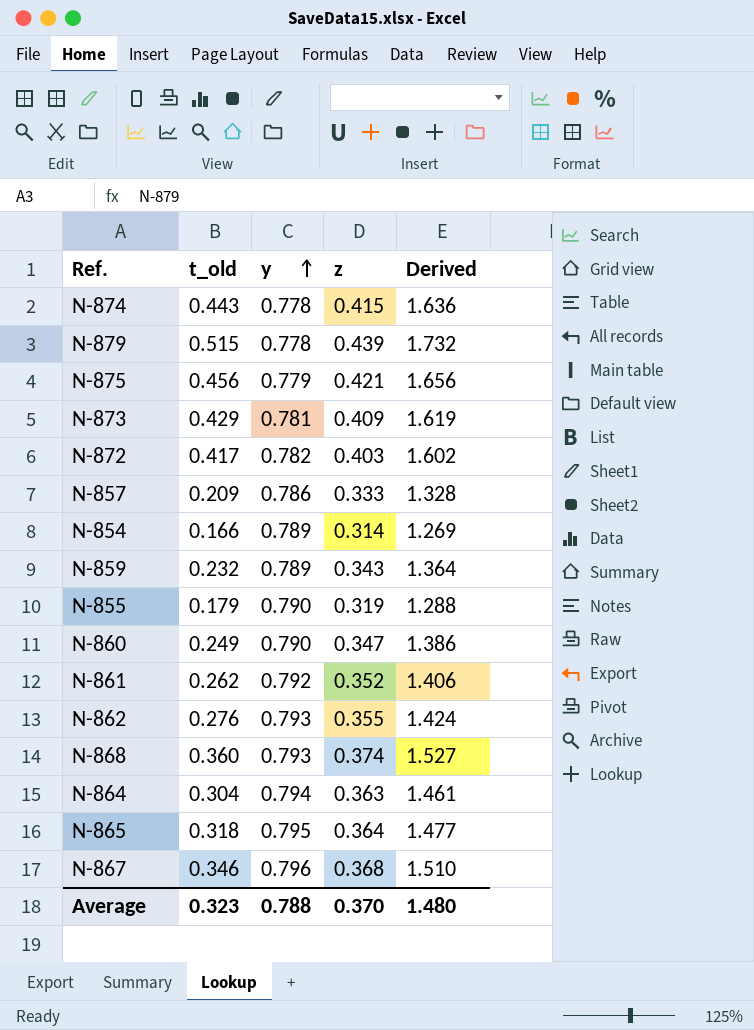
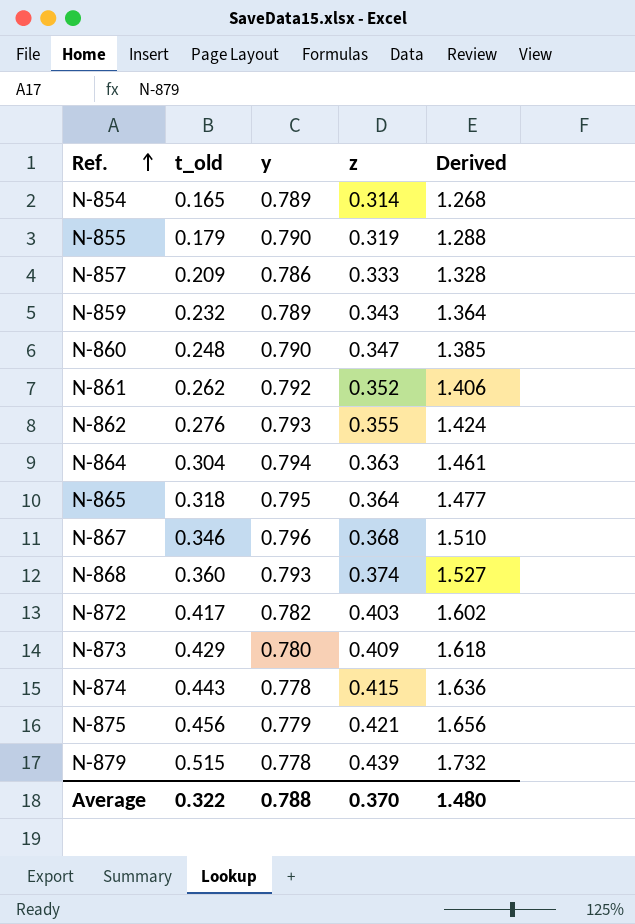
row order: y ascending -> Ref. ascending
N-854 | t_old: 0.166 -> 0.165
N-854 | Derived: 1.269 -> 1.268
N-860 | t_old: 0.249 -> 0.248
N-860 | Derived: 1.386 -> 1.385
N-873 | y: 0.781 -> 0.780
N-873 | Derived: 1.619 -> 1.618
Average | t_old: 0.323 -> 0.322

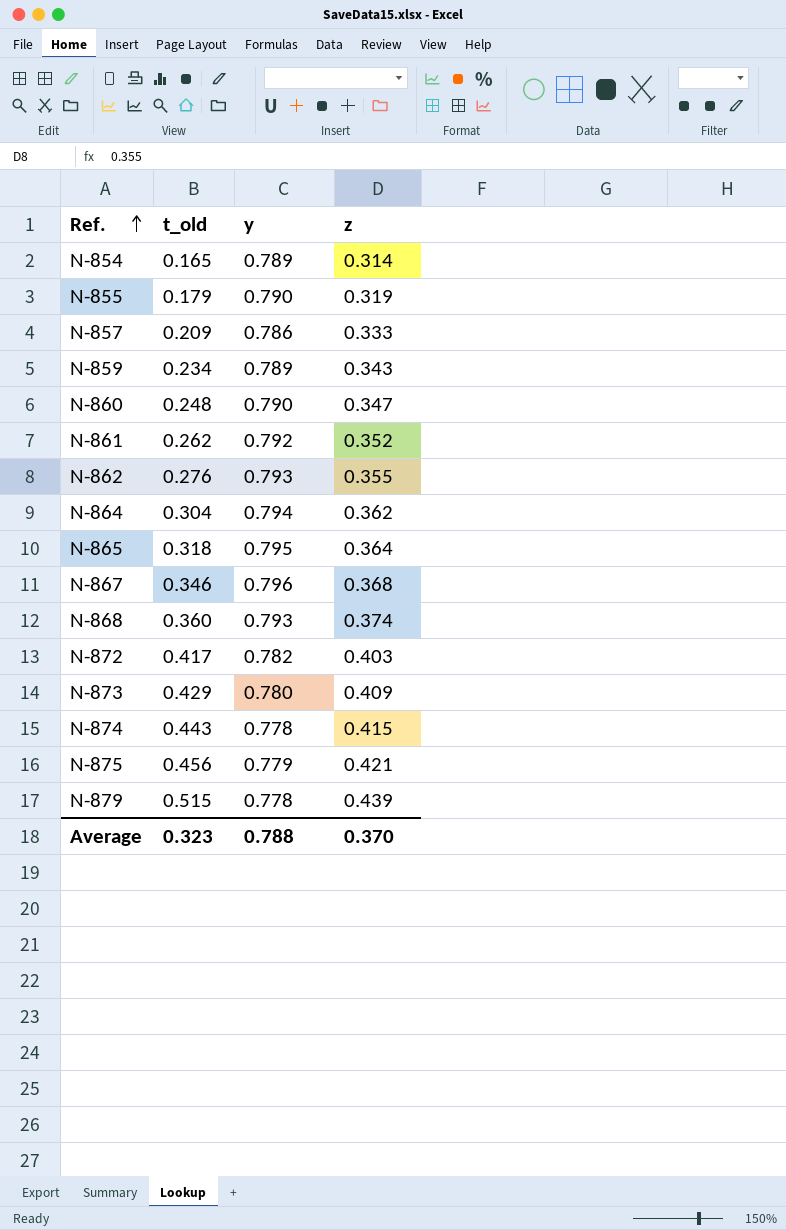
column Derived | formula: [t_old] + [y] + [z] -> none
N-859 | t_old: 0.232 -> 0.234
N-864 | z: 0.363 -> 0.362
Average | t_old: 0.322 -> 0.323

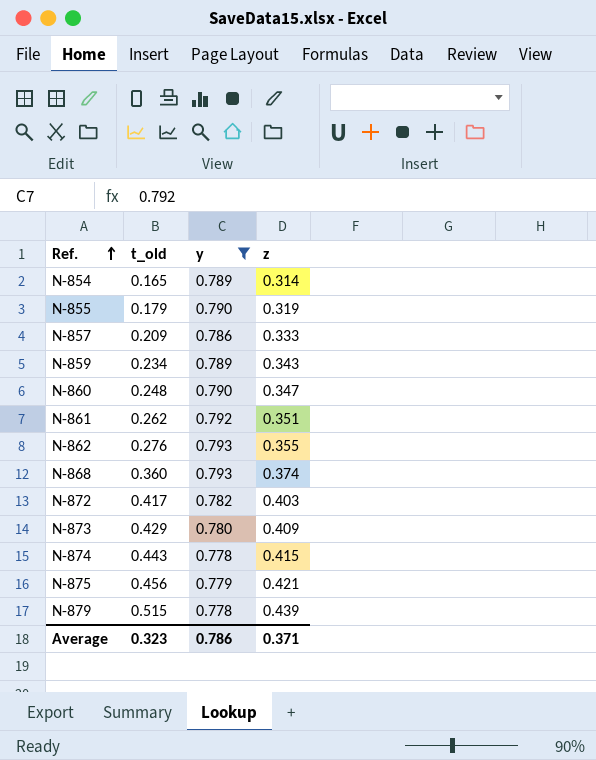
filter: none -> y <= 0.793
N-861 | z: 0.352 -> 0.351
Average | y: 0.788 -> 0.786
Average | z: 0.370 -> 0.371

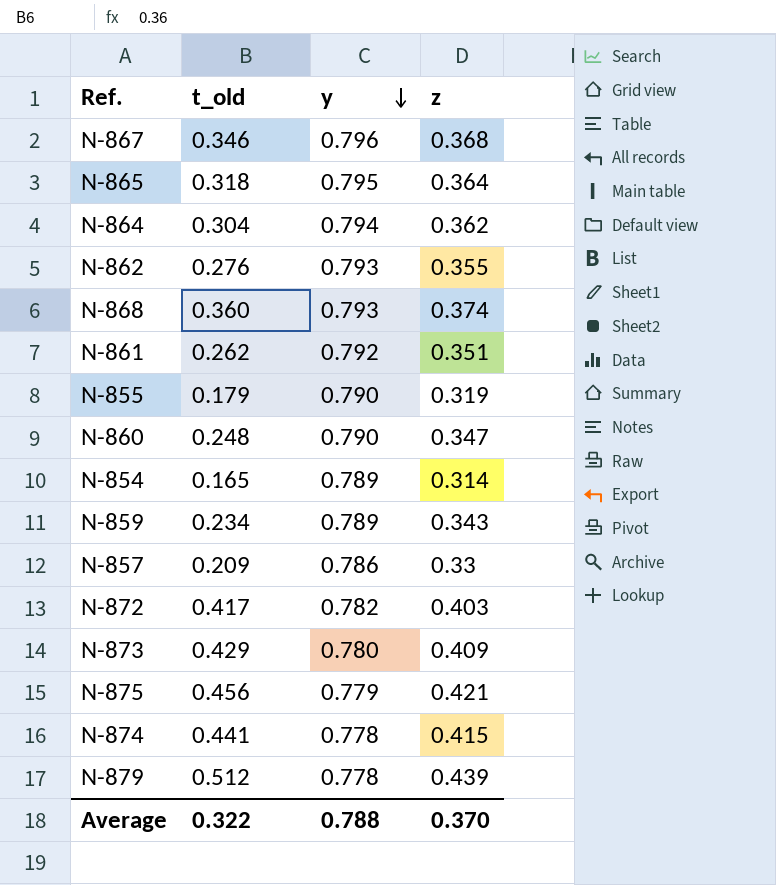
filter: y <= 0.793 -> none
row order: Ref. ascending -> y descending
N-857 | z: 0.333 -> 0.33
N-874 | t_old: 0.443 -> 0.441
N-879 | t_old: 0.515 -> 0.512
Average | t_old: 0.323 -> 0.322
Average | y: 0.786 -> 0.788
Average | z: 0.371 -> 0.370

